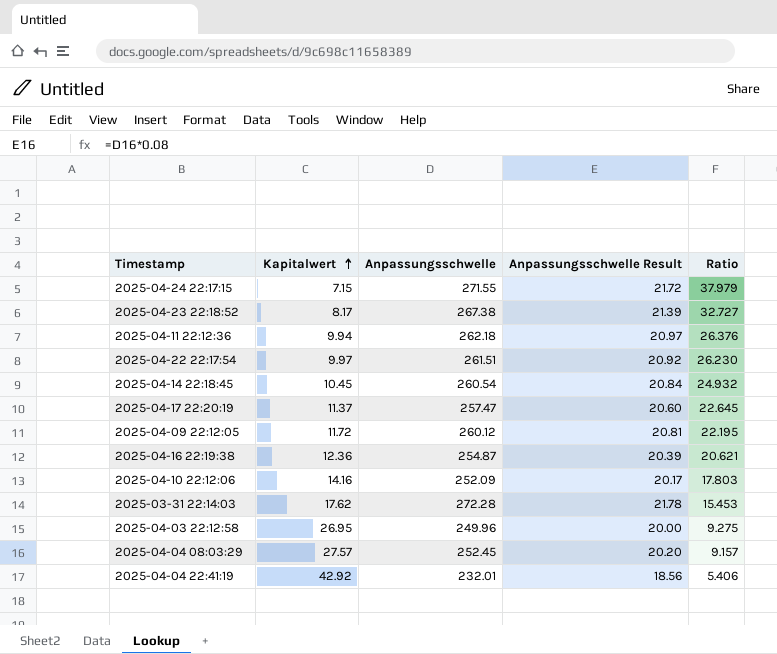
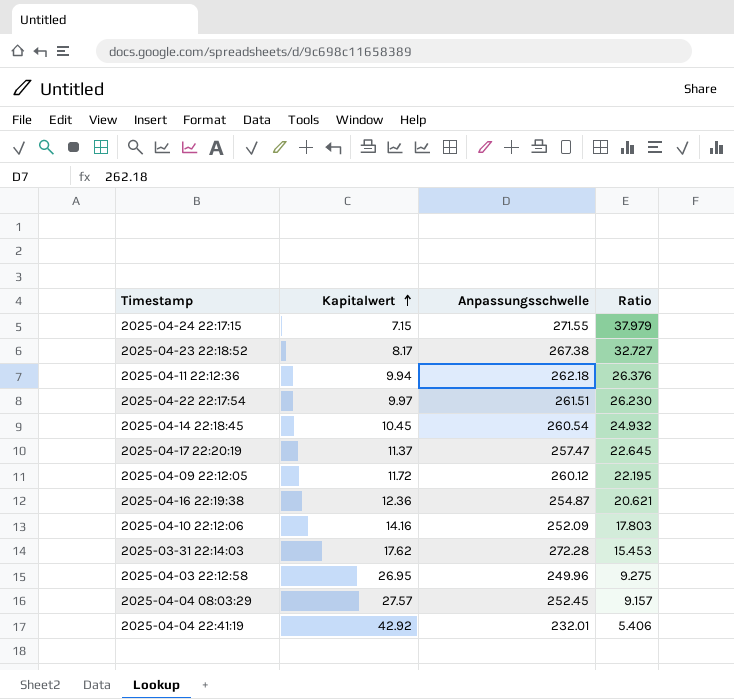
column Anpassungsschwelle Result | formula: [Anpassungsschwelle] * 0.08 -> none

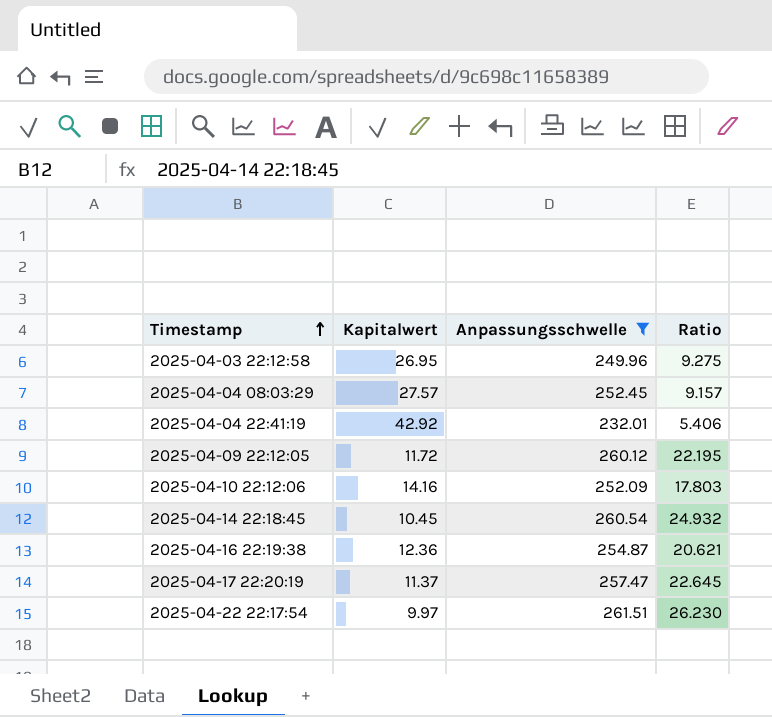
filter: none -> Anpassungsschwelle <= 261.51
row order: Kapitalwert ascending -> Timestamp ascending

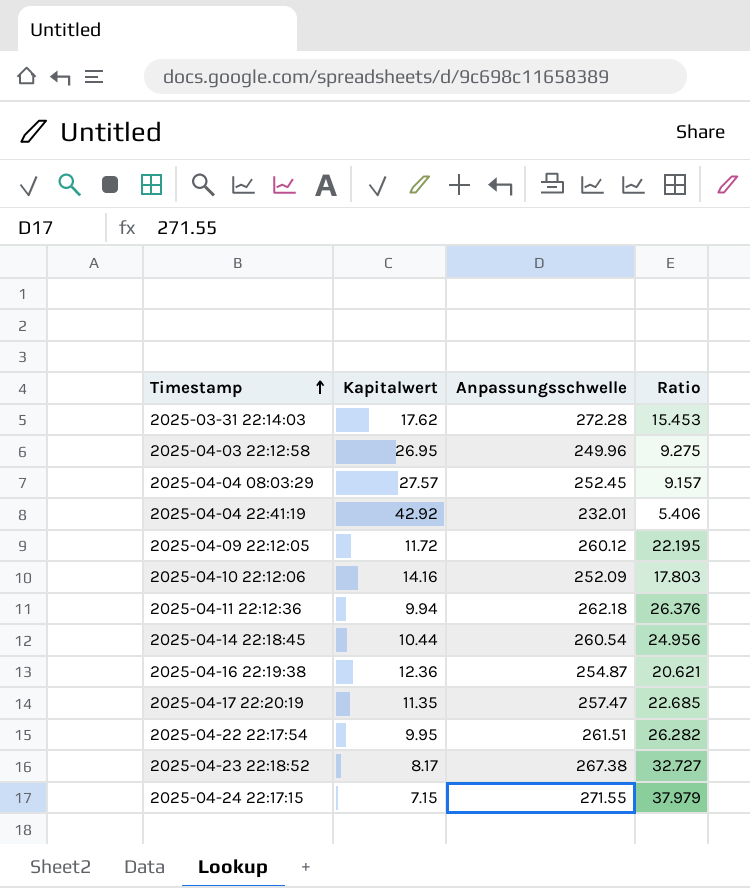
filter: Anpassungsschwelle <= 261.51 -> none
2025-04-14 22:18:45 | Kapitalwert: 10.45 -> 10.44
2025-04-14 22:18:45 | Ratio: 24.932 -> 24.956
2025-04-17 22:20:19 | Kapitalwert: 11.37 -> 11.35
2025-04-17 22:20:19 | Ratio: 22.645 -> 22.685
2025-04-22 22:17:54 | Kapitalwert: 9.97 -> 9.95
2025-04-22 22:17:54 | Ratio: 26.230 -> 26.282

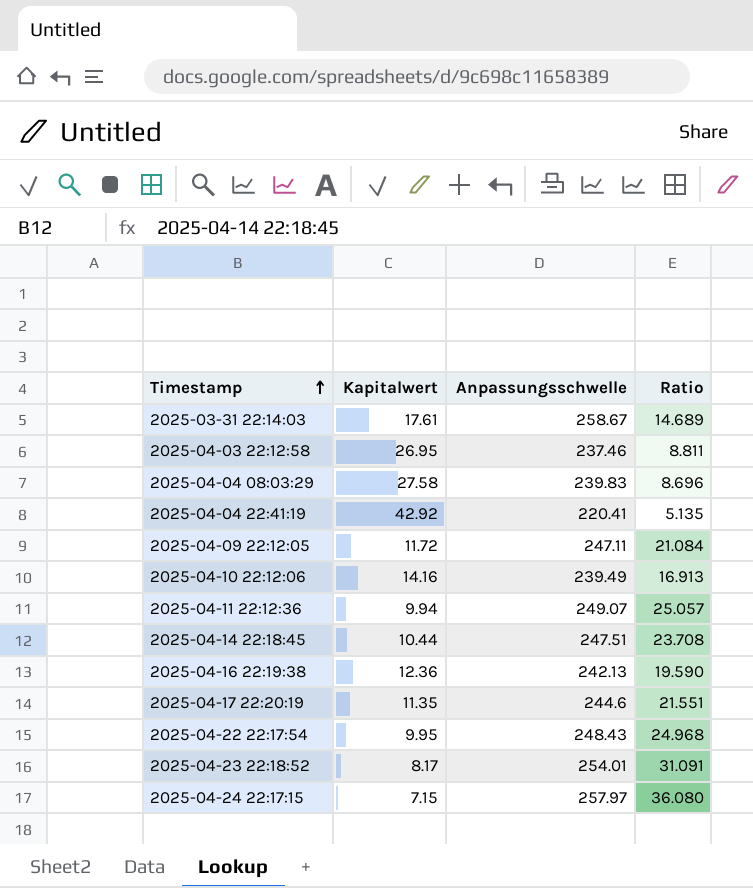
2025-03-31 22:14:03 | Kapitalwert: 17.62 -> 17.61
2025-03-31 22:14:03 | Anpassungsschwelle: 272.28 -> 258.67
2025-03-31 22:14:03 | Ratio: 15.453 -> 14.689
2025-04-03 22:12:58 | Anpassungsschwelle: 249.96 -> 237.46
2025-04-03 22:12:58 | Ratio: 9.275 -> 8.811
2025-04-04 08:03:29 | Kapitalwert: 27.57 -> 27.58
2025-04-04 08:03:29 | Anpassungsschwelle: 252.45 -> 239.83
2025-04-04 08:03:29 | Ratio: 9.157 -> 8.696
2025-04-04 22:41:19 | Anpassungsschwelle: 232.01 -> 220.41
2025-04-04 22:41:19 | Ratio: 5.406 -> 5.135
2025-04-09 22:12:05 | Anpassungsschwelle: 260.12 -> 247.11
2025-04-09 22:12:05 | Ratio: 22.195 -> 21.084
2025-04-10 22:12:06 | Anpassungsschwelle: 252.09 -> 239.49
2025-04-10 22:12:06 | Ratio: 17.803 -> 16.913
2025-04-11 22:12:36 | Anpassungsschwelle: 262.18 -> 249.07
2025-04-11 22:12:36 | Ratio: 26.376 -> 25.057
2025-04-14 22:18:45 | Anpassungsschwelle: 260.54 -> 247.51
2025-04-14 22:18:45 | Ratio: 24.956 -> 23.708
2025-04-16 22:19:38 | Anpassungsschwelle: 254.87 -> 242.13
2025-04-16 22:19:38 | Ratio: 20.621 -> 19.590
2025-04-17 22:20:19 | Anpassungsschwelle: 257.47 -> 244.6
2025-04-17 22:20:19 | Ratio: 22.685 -> 21.551
2025-04-22 22:17:54 | Anpassungsschwelle: 261.51 -> 248.43
2025-04-22 22:17:54 | Ratio: 26.282 -> 24.968
2025-04-23 22:18:52 | Anpassungsschwelle: 267.38 -> 254.01
2025-04-23 22:18:52 | Ratio: 32.727 -> 31.091
2025-04-24 22:17:15 | Anpassungsschwelle: 271.55 -> 257.97
2025-04-24 22:17:15 | Ratio: 37.979 -> 36.080

